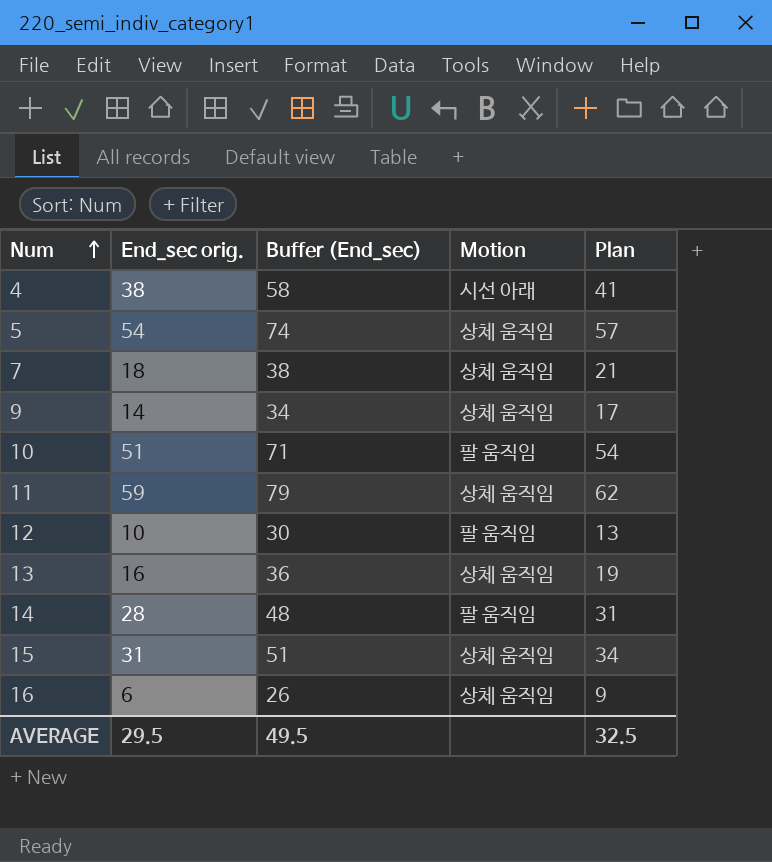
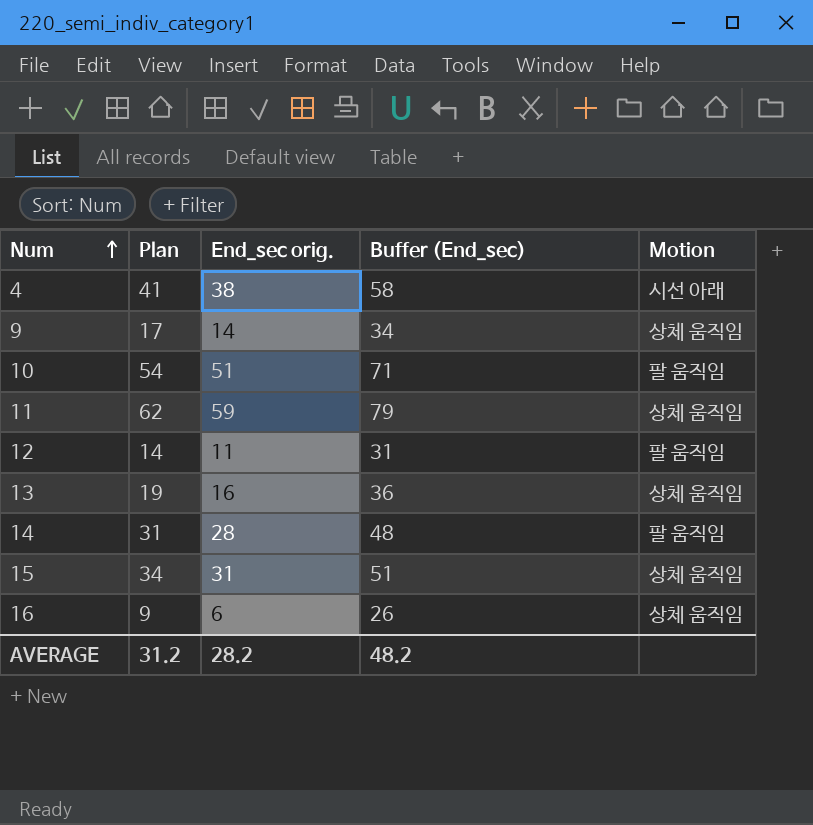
column Plan | position: 5 -> 2
row 5: 54 | 74 | 상체 움직임 | 57 -> none
row 7: 18 | 38 | 상체 움직임 | 21 -> none
12 | Plan: 13 -> 14
12 | End_sec orig.: 10 -> 11
12 | Buffer (End_sec): 30 -> 31
AVERAGE | Plan: 32.5 -> 31.2
AVERAGE | End_sec orig.: 29.5 -> 28.2
AVERAGE | Buffer (End_sec): 49.5 -> 48.2

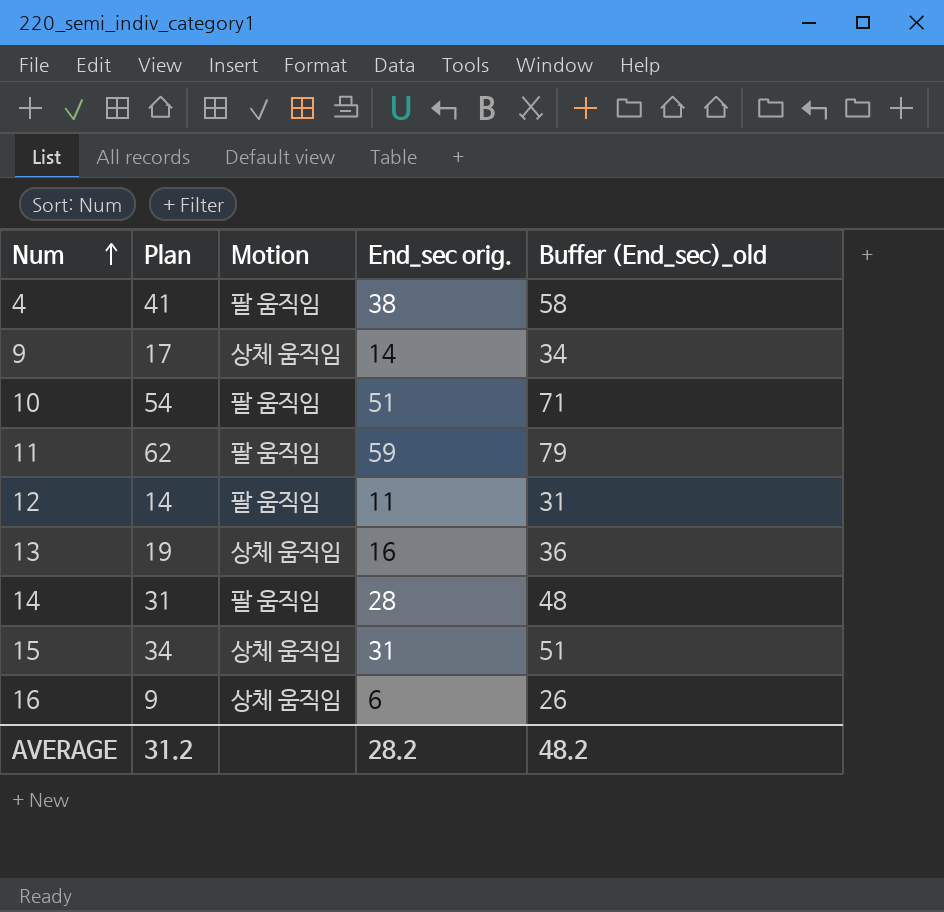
column Motion | position: 5 -> 3
column name: Buffer (End_sec) -> Buffer (End_sec)_old
4 | Motion: 시선 아래 -> 팔 움직임
11 | Motion: 상체 움직임 -> 팔 움직임

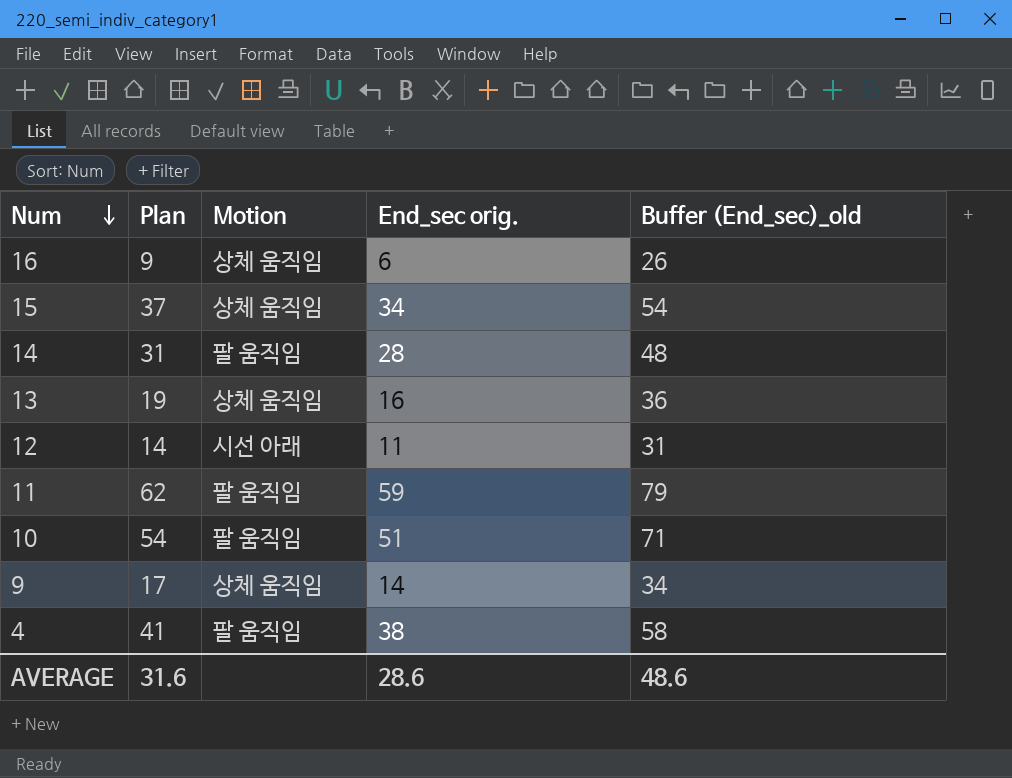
row order: Num ascending -> Num descending
15 | Plan: 34 -> 37
15 | End_sec orig.: 31 -> 34
15 | Buffer (End_sec)_old: 51 -> 54
12 | Motion: 팔 움직임 -> 시선 아래
AVERAGE | Plan: 31.2 -> 31.6
AVERAGE | End_sec orig.: 28.2 -> 28.6
AVERAGE | Buffer (End_sec)_old: 48.2 -> 48.6

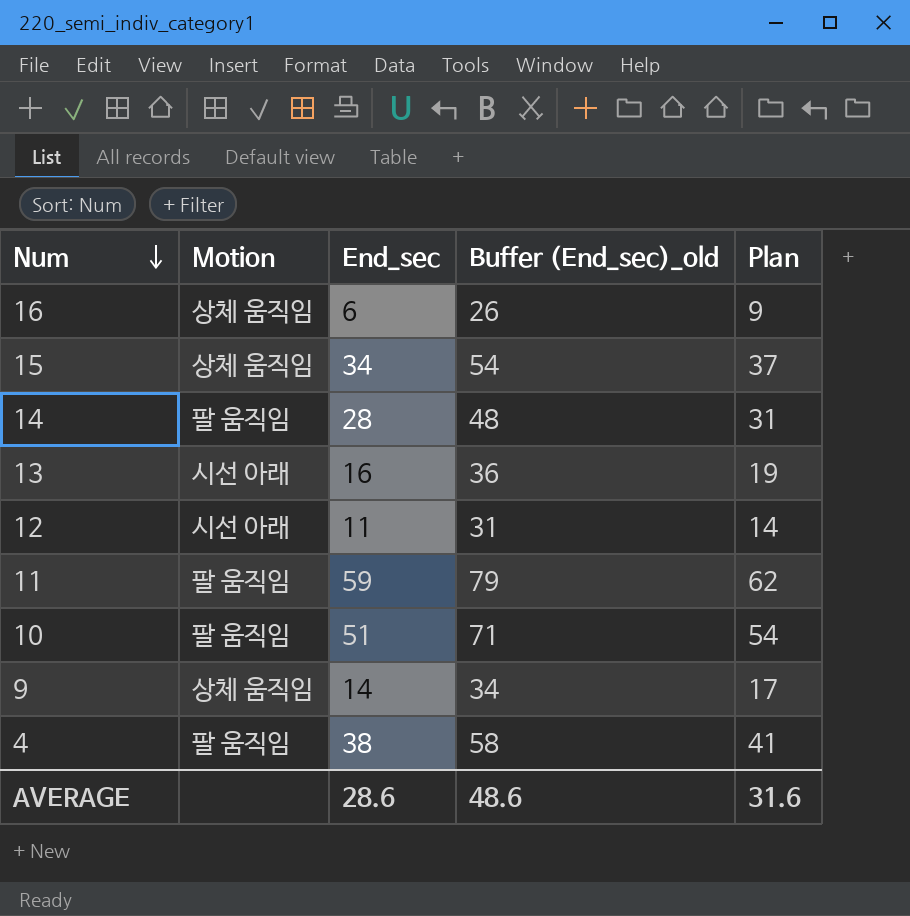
column name: End_sec orig. -> End_sec
column Plan | position: 2 -> 5
13 | Motion: 상체 움직임 -> 시선 아래

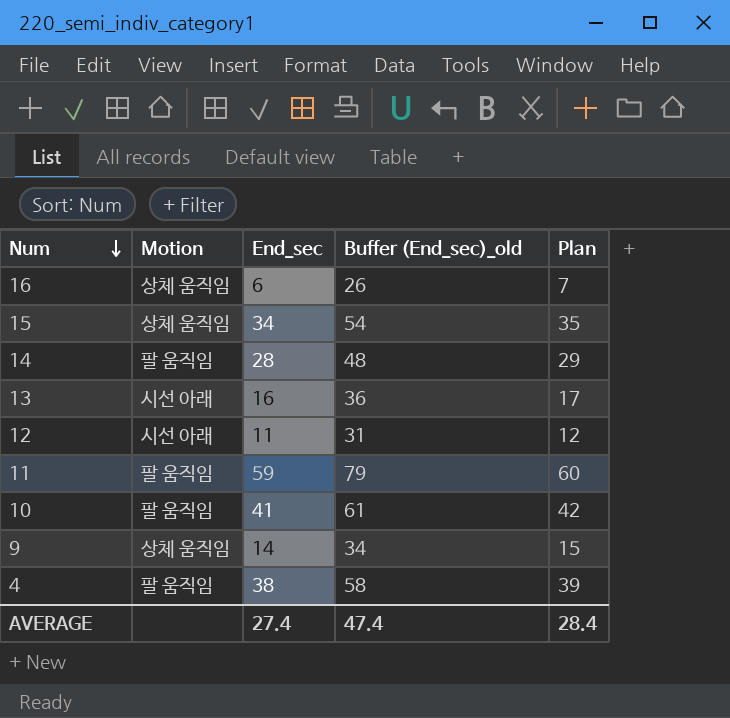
column Plan | formula: [End_sec] + 3 -> [End_sec] + 1
10 | End_sec: 51 -> 41
10 | Buffer (End_sec)_old: 71 -> 61
AVERAGE | End_sec: 28.6 -> 27.4
AVERAGE | Buffer (End_sec)_old: 48.6 -> 47.4
AVERAGE | Plan: 31.6 -> 28.4

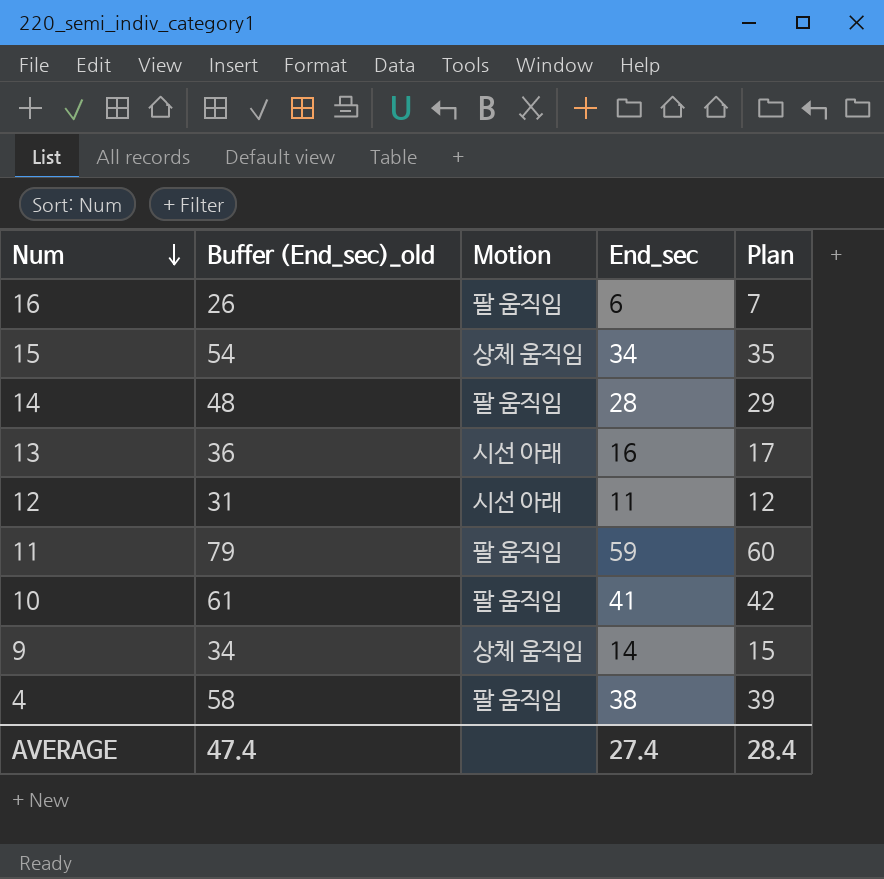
column Buffer (End_sec)_old | position: 4 -> 2
16 | Motion: 상체 움직임 -> 팔 움직임

